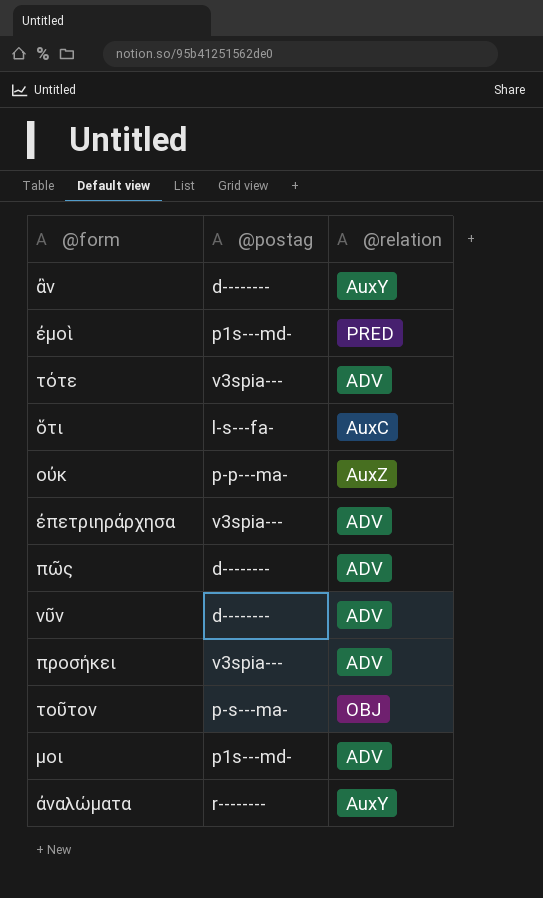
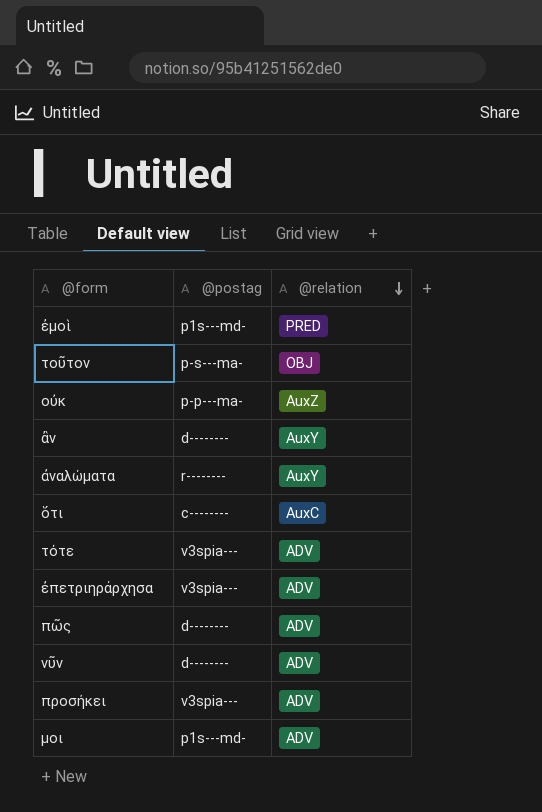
row order: none -> @relation descending
ὅτι | @postag: l-s---fa- -> c--------

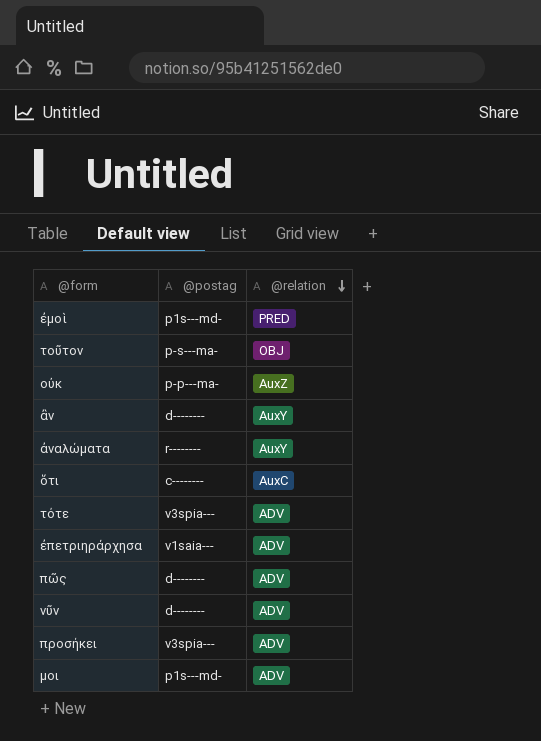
ἐπετριηράρχησα | @postag: v3spia--- -> v1saia---

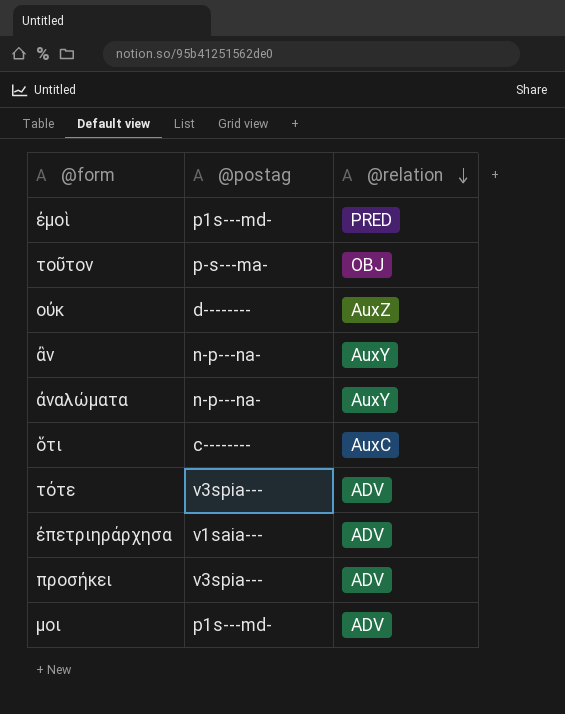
row πῶς: d-------- | ADV -> none
row νῦν: d-------- | ADV -> none
οὐκ | @postag: p-p---ma- -> d--------
ἂν | @postag: d-------- -> n-p---na-
ἀναλώματα | @postag: r-------- -> n-p---na-

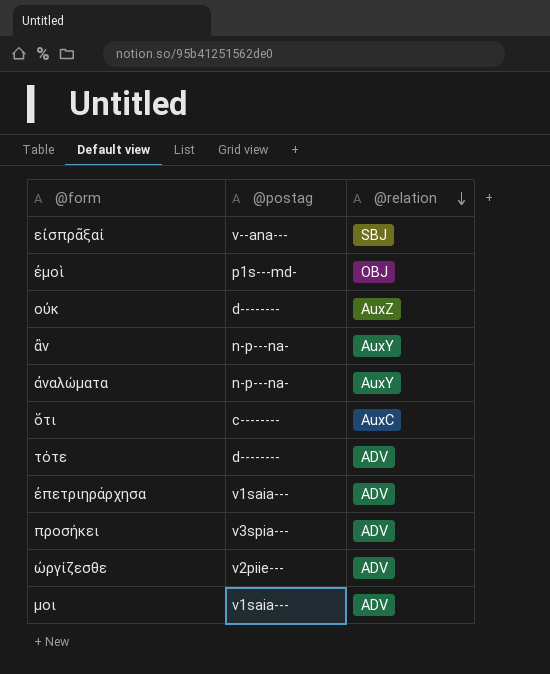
row τοῦτον: p-s---ma- | OBJ -> none
row εἰσπρᾶξαί: none -> v--ana--- | SBJ
ἐμοὶ | @relation: PRED -> OBJ
τότε | @postag: v3spia--- -> d--------
row ὠργίζεσθε: none -> v2piie--- | ADV
μοι | @postag: p1s---md- -> v1saia---

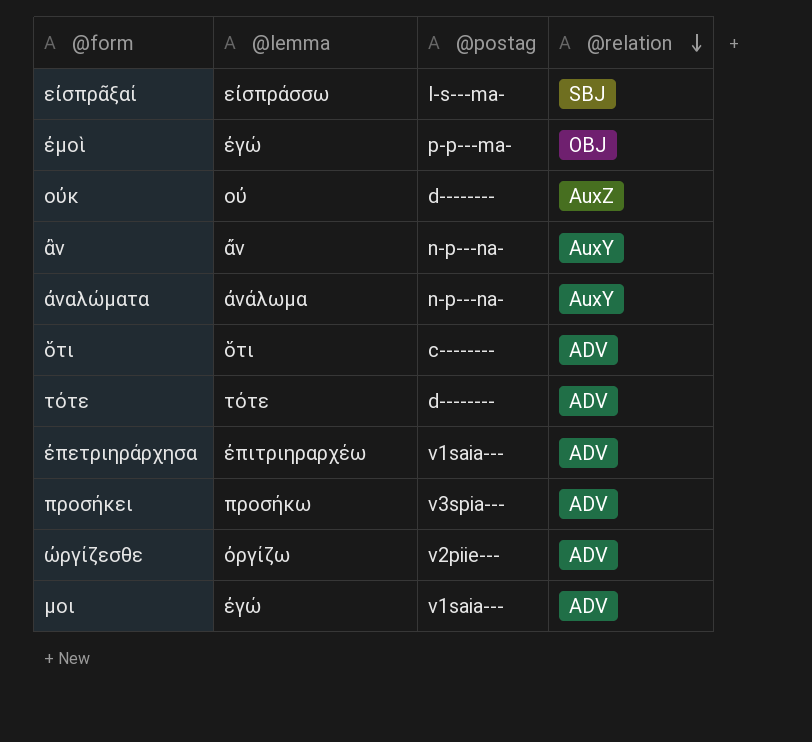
column @lemma | position: none -> 2
εἰσπρᾶξαί | @postag: v--ana--- -> l-s---ma-
ἐμοὶ | @postag: p1s---md- -> p-p---ma-
ὅτι | @relation: AuxC -> ADV

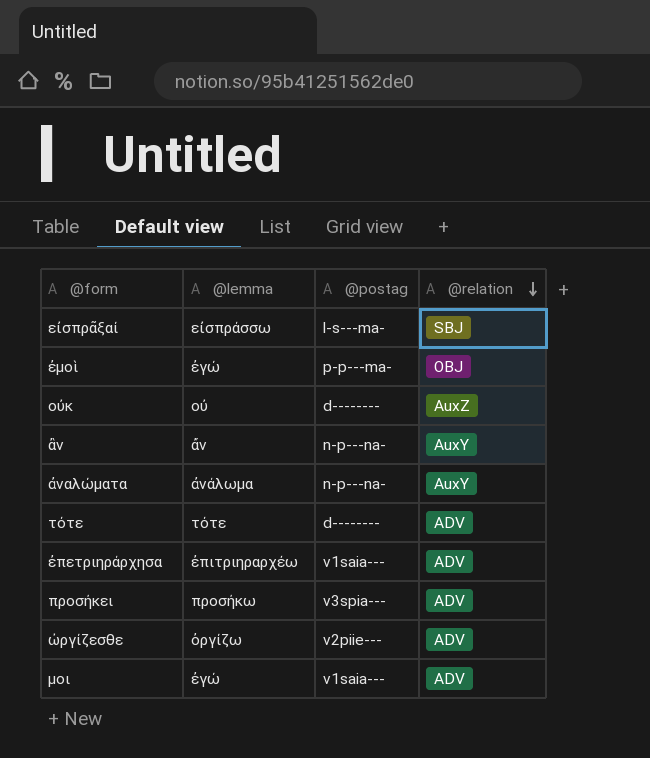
row ὅτι: ὅτι | c-------- | ADV -> none

